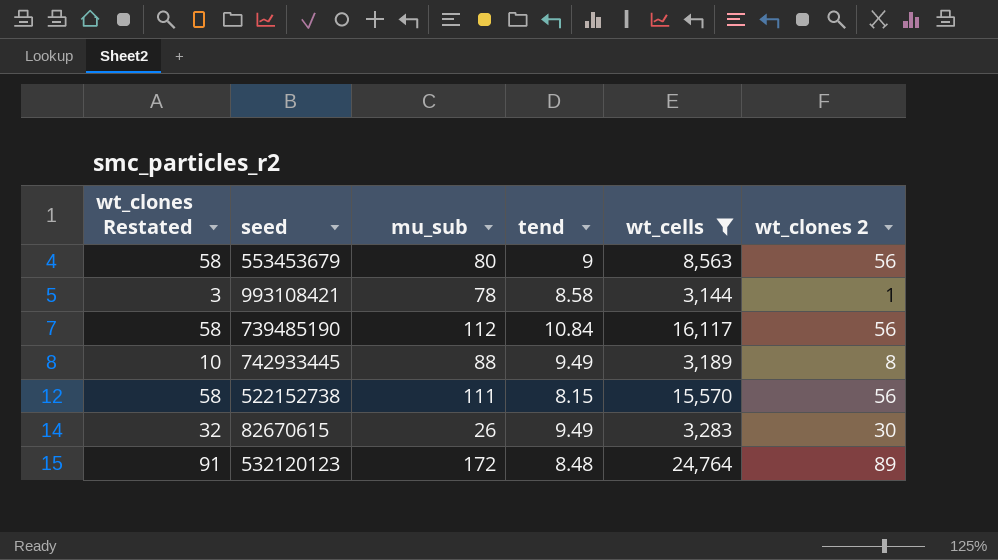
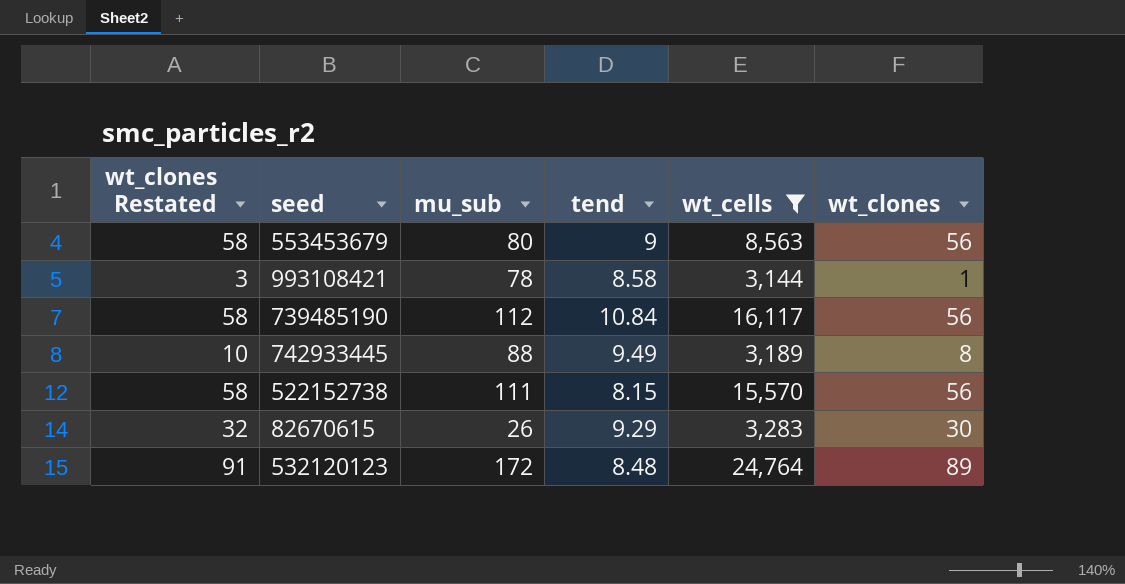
column name: wt_clones 2 -> wt_clones
82670615 | tend: 9.49 -> 9.29

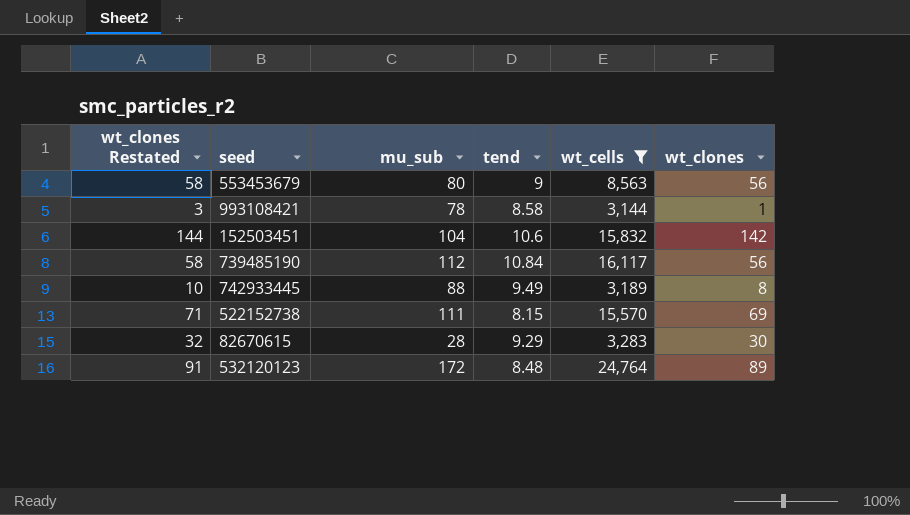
row 152503451: none -> 144 | 104 | 10.6 | 15,832 | 142
522152738 | wt_clones Restated: 58 -> 71
522152738 | wt_clones: 56 -> 69
82670615 | mu_sub: 26 -> 28

